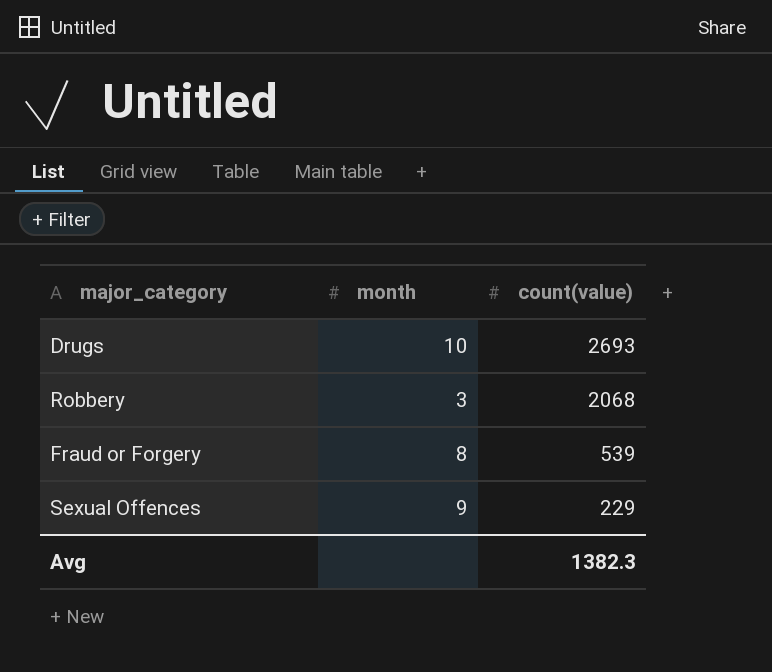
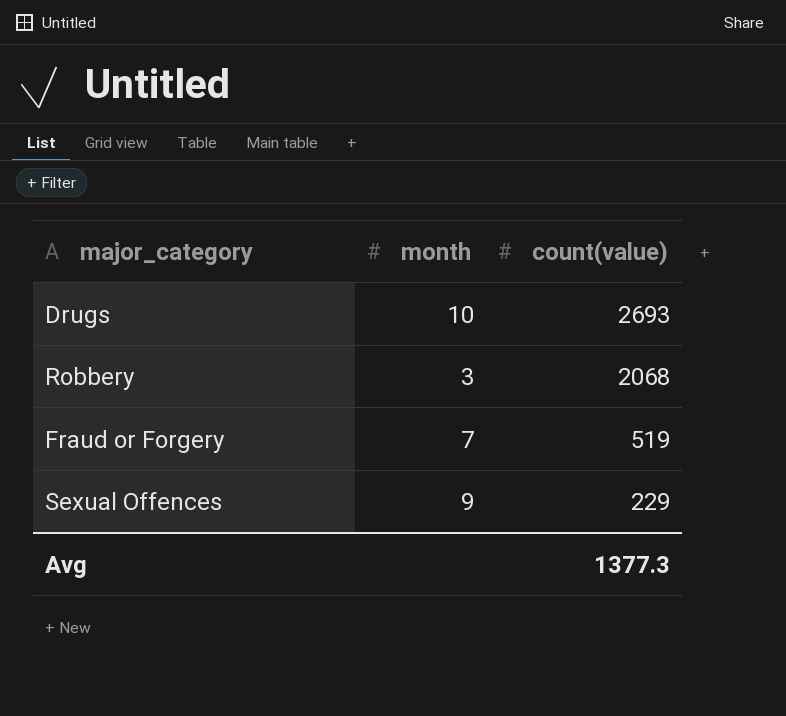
Fraud or Forgery | month: 8 -> 7
Fraud or Forgery | count(value): 539 -> 519
Avg | count(value): 1382.3 -> 1377.3

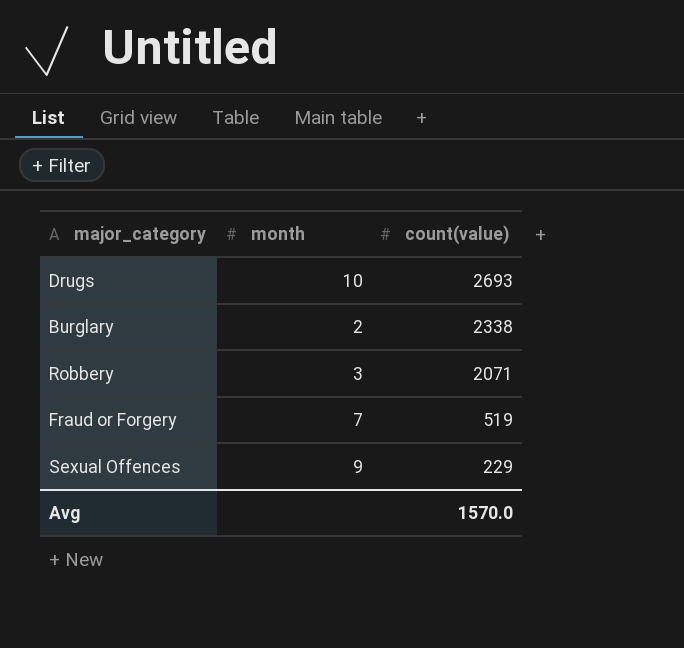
row Burglary: none -> 2 | 2338
Robbery | count(value): 2068 -> 2071
Avg | count(value): 1377.3 -> 1570.0

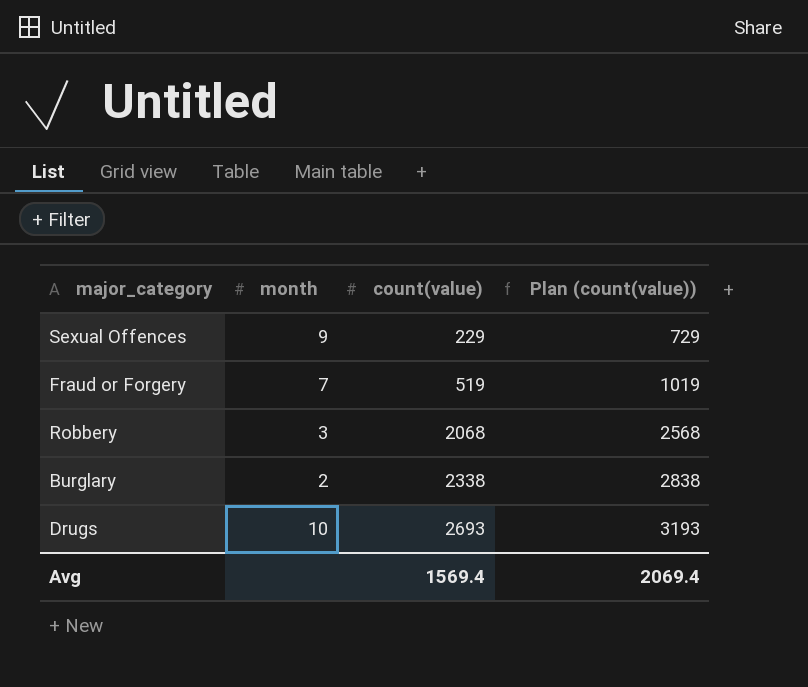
row order: count(value) descending -> count(value) ascending
column Plan (count(value)) | formula: none -> [count(value)] + 500
Robbery | count(value): 2071 -> 2068
Avg | count(value): 1570.0 -> 1569.4

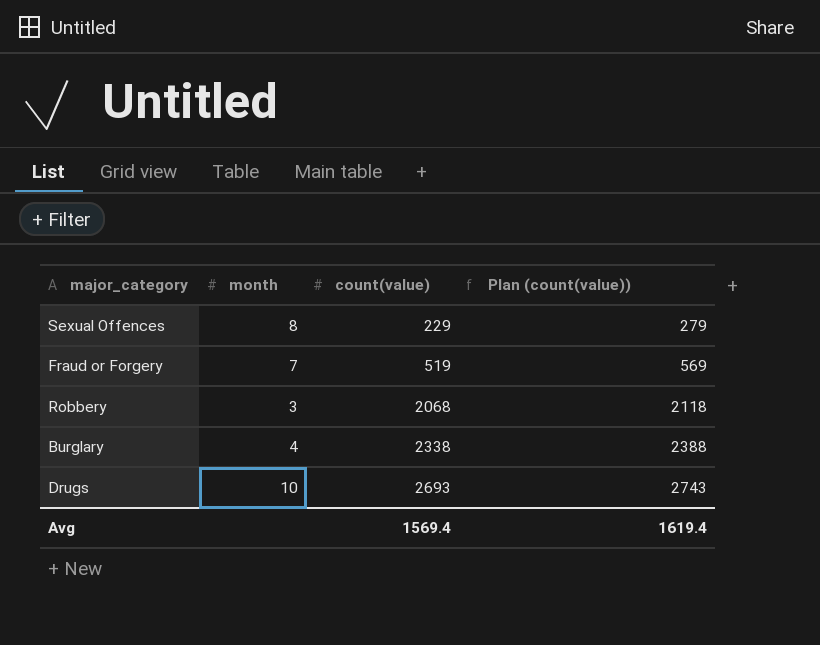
column Plan (count(value)) | formula: [count(value)] + 500 -> [count(value)] + 50
Sexual Offences | month: 9 -> 8
Burglary | month: 2 -> 4
Avg | Plan (count(value)): 2069.4 -> 1619.4

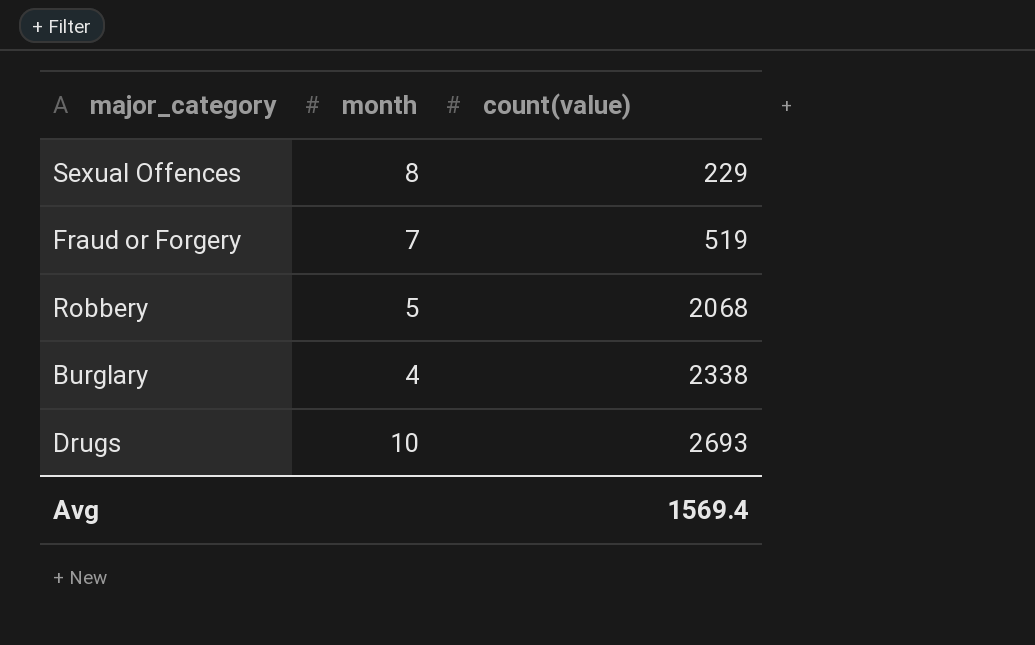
column Plan (count(value)) | formula: [count(value)] + 50 -> none
Robbery | month: 3 -> 5

